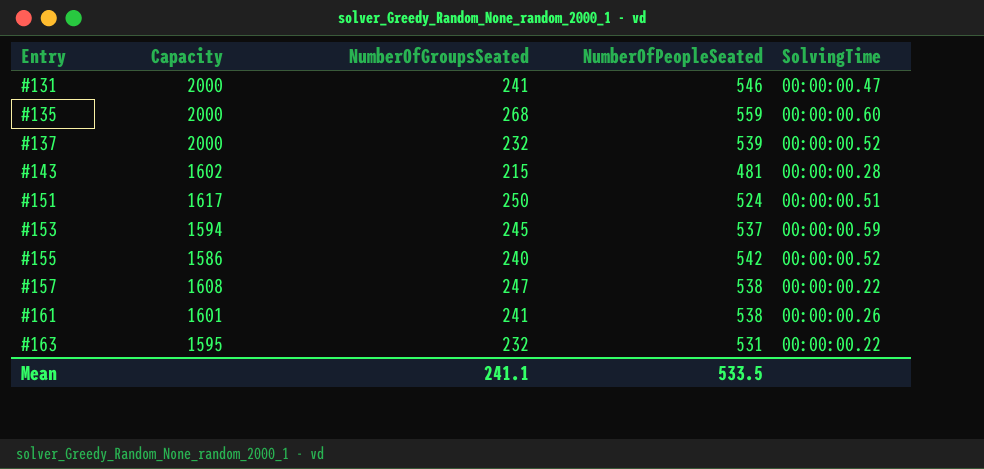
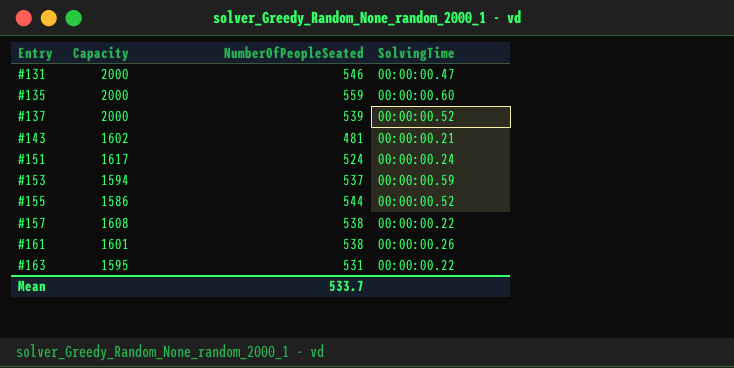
column NumberOfGroupsSeated | position: 3 -> none
#143 | SolvingTime: 00:00:00.28 -> 00:00:00.21
#151 | SolvingTime: 00:00:00.51 -> 00:00:00.24
#155 | NumberOfPeopleSeated: 542 -> 544
Mean | NumberOfPeopleSeated: 533.5 -> 533.7

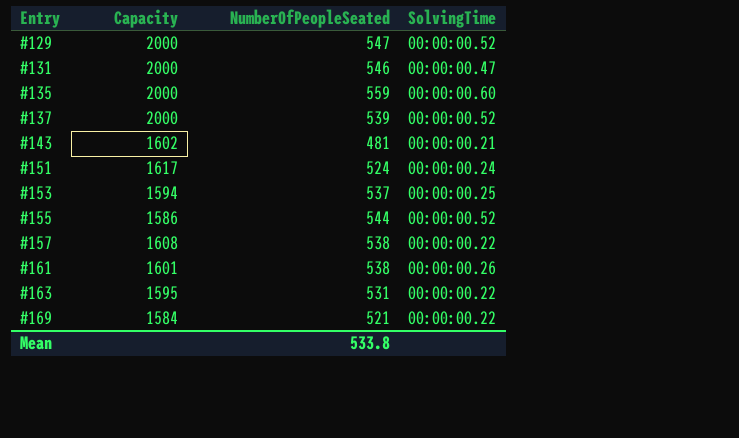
row #129: none -> 2000 | 547 | 00:00:00.52
#153 | SolvingTime: 00:00:00.59 -> 00:00:00.25
row #169: none -> 1584 | 521 | 00:00:00.22
Mean | NumberOfPeopleSeated: 533.7 -> 533.8

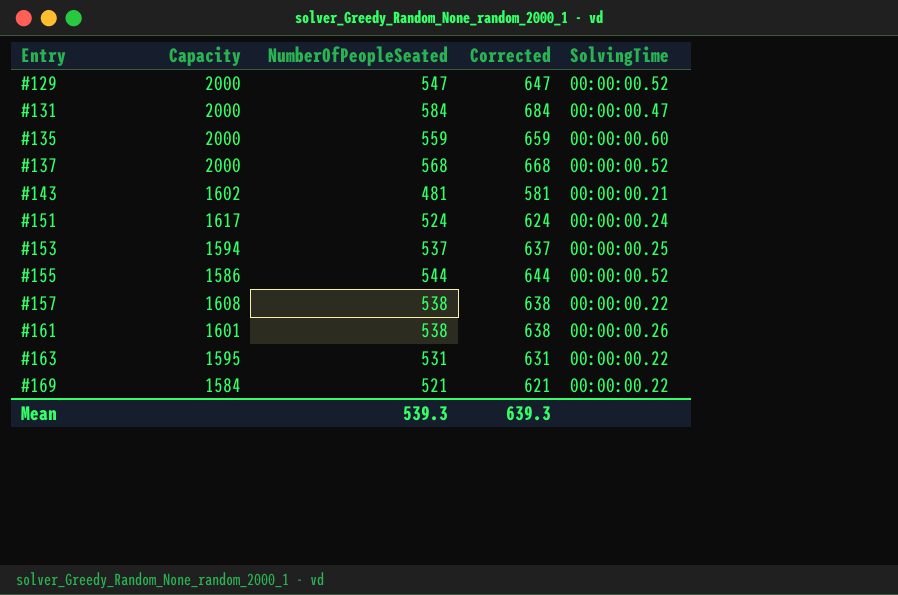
column Corrected | formula: none -> [NumberOfPeopleSeated] + 100
#131 | NumberOfPeopleSeated: 546 -> 584
#137 | NumberOfPeopleSeated: 539 -> 568
Mean | NumberOfPeopleSeated: 533.8 -> 539.3

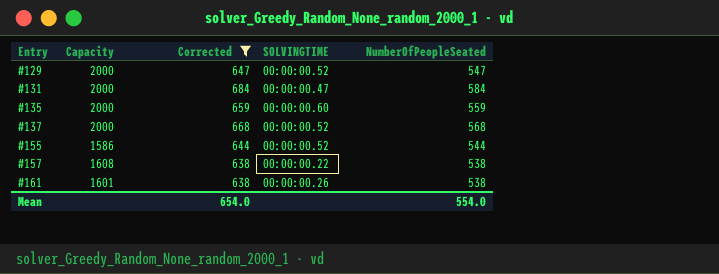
filter: none -> Corrected >= 638
column name: SolvingTime -> SOLVINGTIME
column NumberOfPeopleSeated | position: 3 -> 5
Mean | Corrected: 639.3 -> 654.0
Mean | NumberOfPeopleSeated: 539.3 -> 554.0

